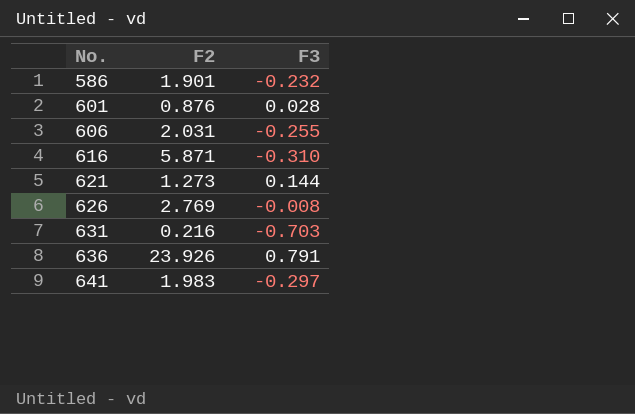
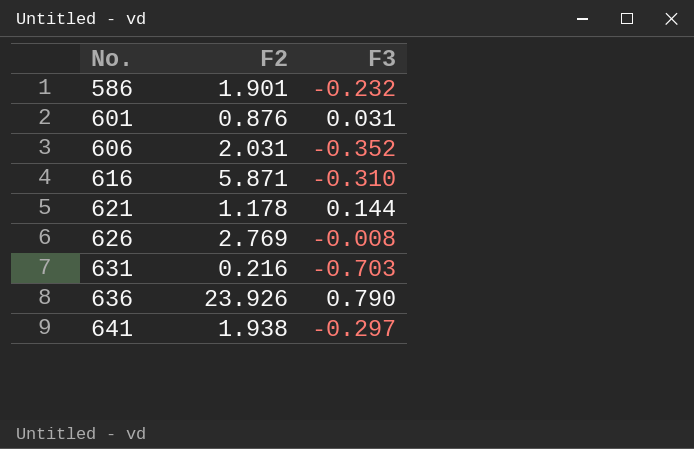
601 | F3: 0.028 -> 0.031
606 | F3: -0.255 -> -0.352
621 | F2: 1.273 -> 1.178
636 | F3: 0.791 -> 0.790
641 | F2: 1.983 -> 1.938

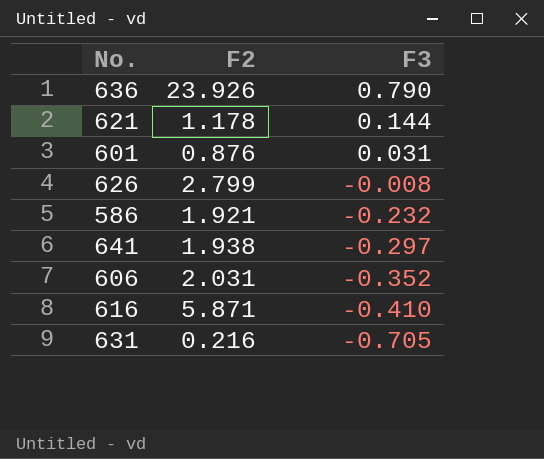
row order: No. ascending -> F3 descending
626 | F2: 2.769 -> 2.799
586 | F2: 1.901 -> 1.921
616 | F3: -0.310 -> -0.410
631 | F3: -0.703 -> -0.705

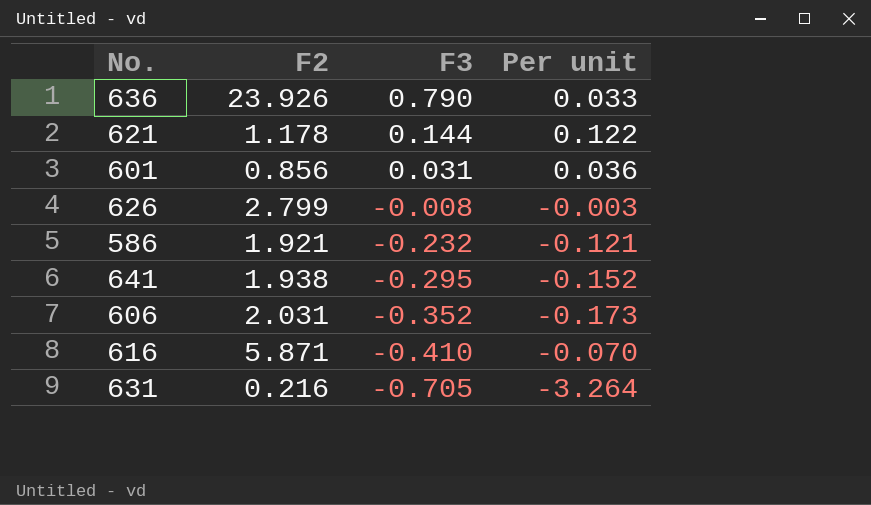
column Per unit | formula: none -> [F3] / [F2]
601 | F2: 0.876 -> 0.856
641 | F3: -0.297 -> -0.295

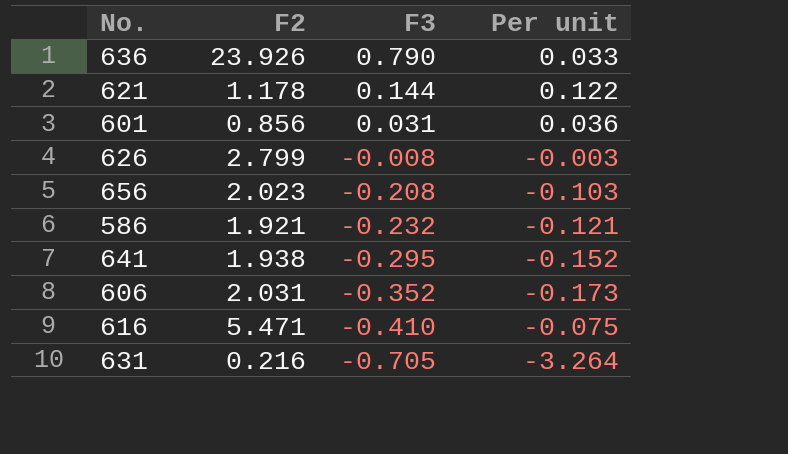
row 656: none -> 2.023 | -0.208 | -0.103
616 | F2: 5.871 -> 5.471
616 | Per unit: -0.070 -> -0.075

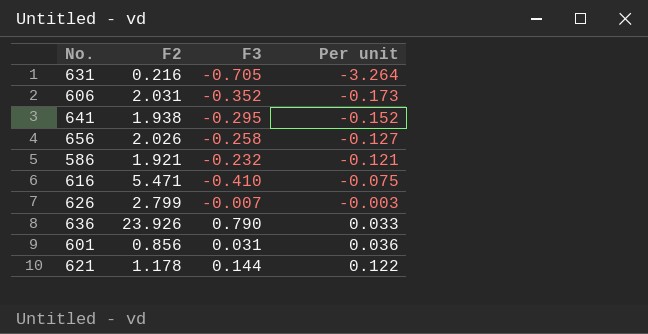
row order: F3 descending -> Per unit ascending
656 | F2: 2.023 -> 2.026
656 | F3: -0.208 -> -0.258
656 | Per unit: -0.103 -> -0.127
626 | F3: -0.008 -> -0.007

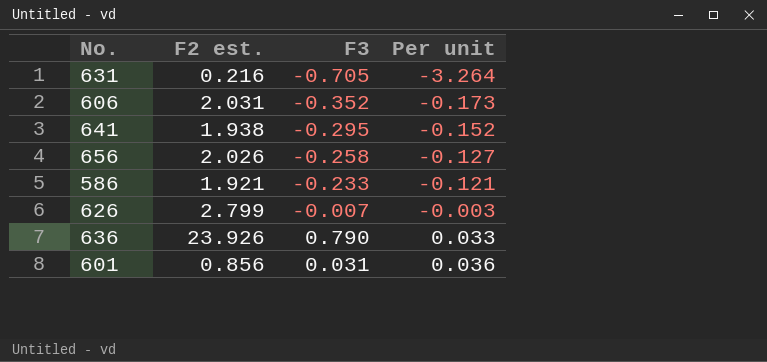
column name: F2 -> F2 est.
row 616: 5.471 | -0.410 | -0.075 -> none
row 621: 1.178 | 0.144 | 0.122 -> none
586 | F3: -0.232 -> -0.233

